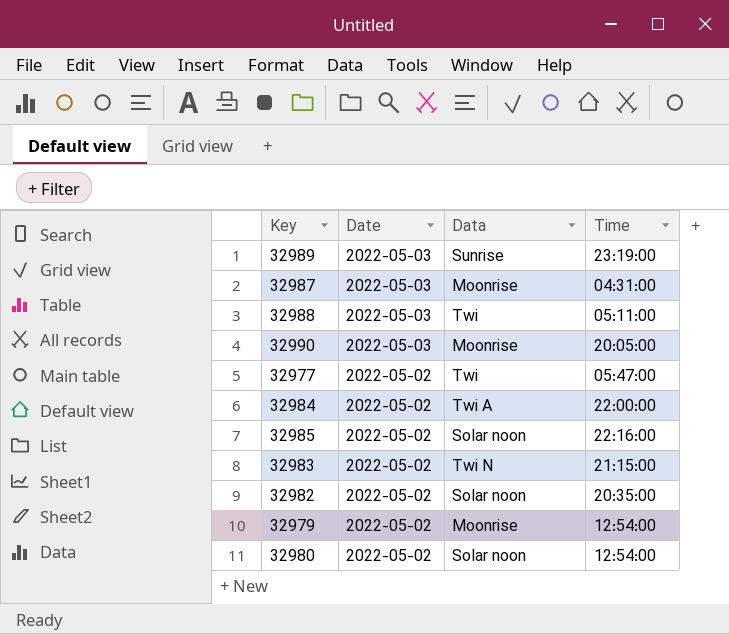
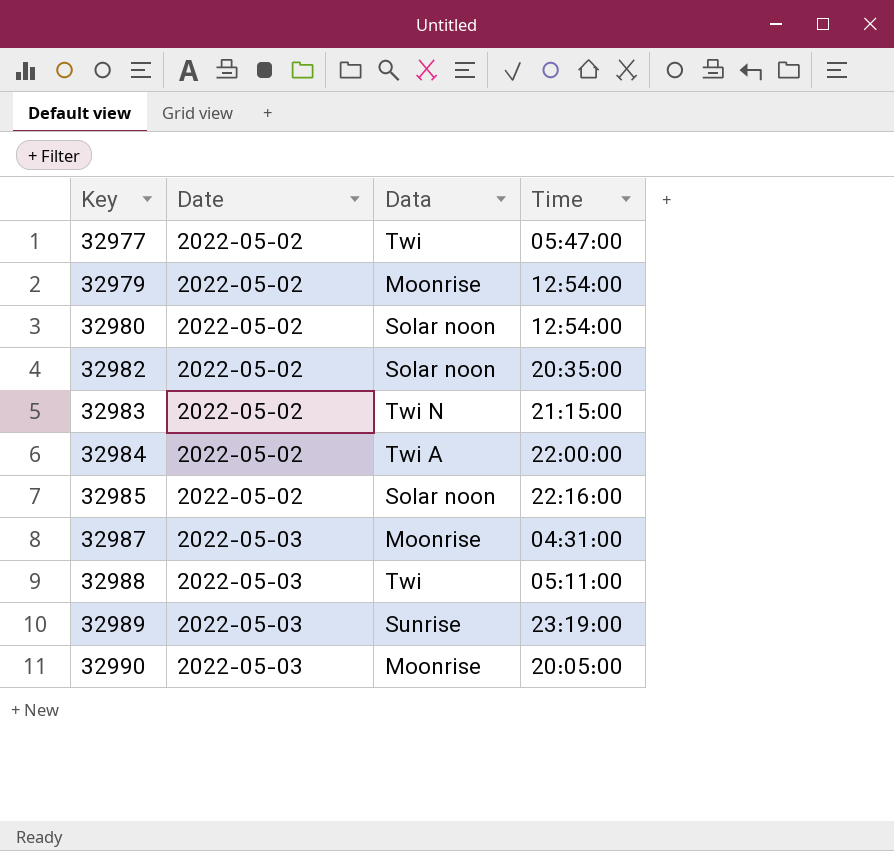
row order: Date descending -> Key ascending

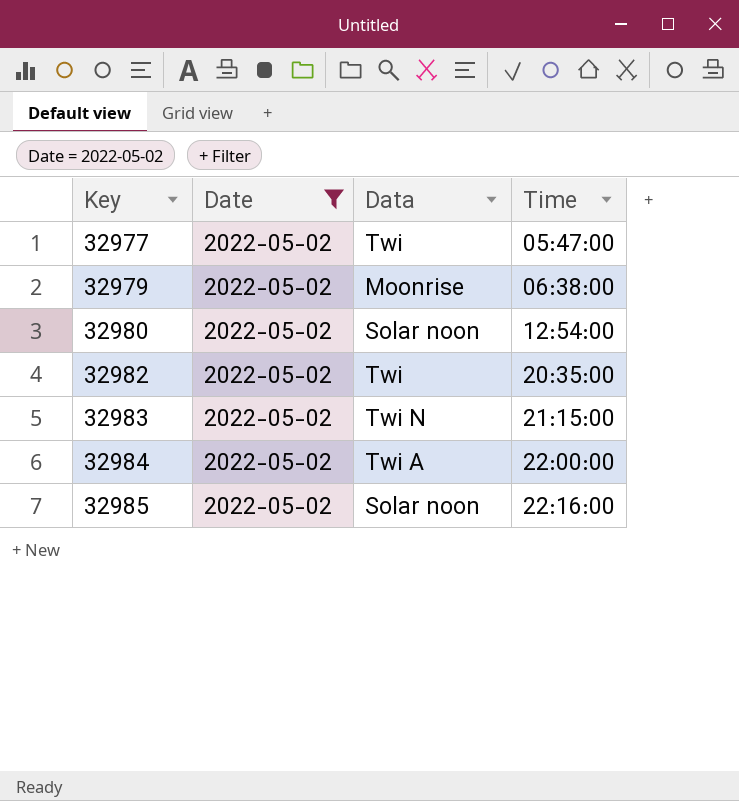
filter: none -> Date = 2022-05-02
32979 | Time: 12:54:00 -> 06:38:00
32982 | Data: Solar noon -> Twi

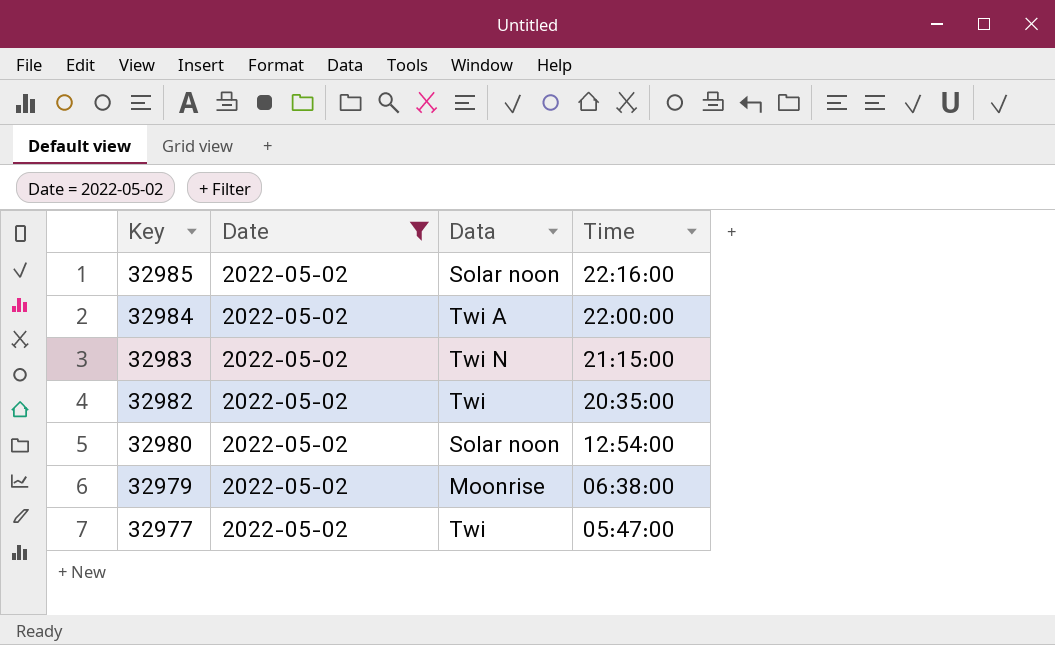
row order: Key ascending -> Key descending

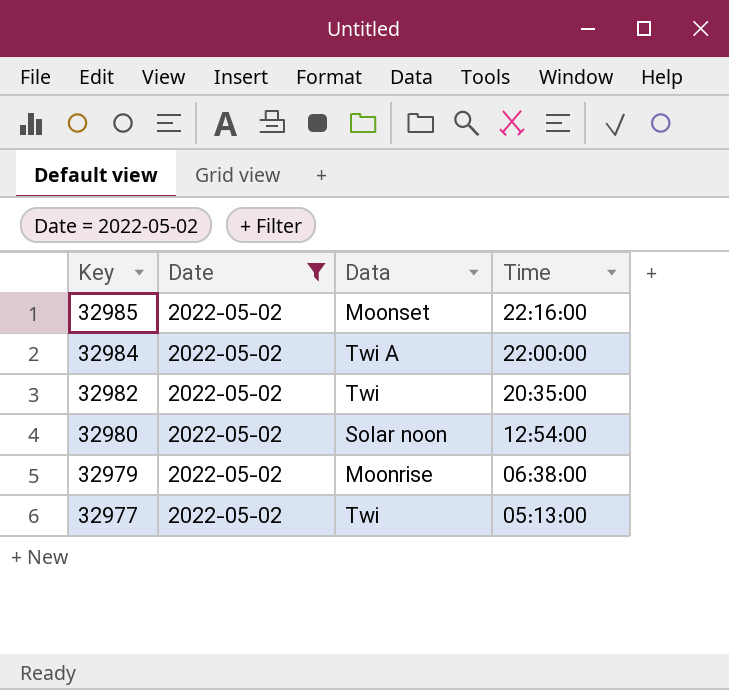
row 32983: 2022-05-02 | Twi N | 21:15:00 -> none
32985 | Data: Solar noon -> Moonset
32977 | Time: 05:47:00 -> 05:13:00

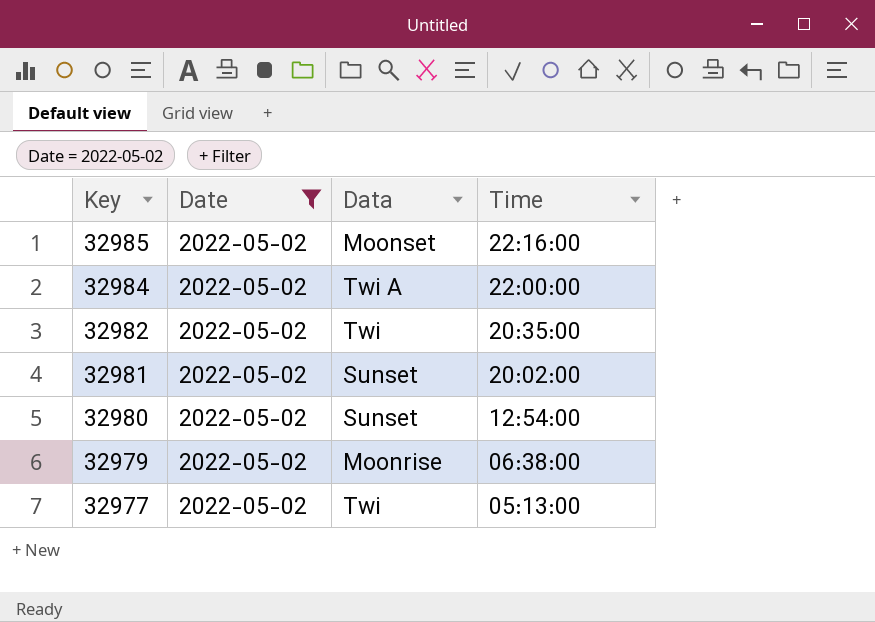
row 32981: none -> 2022-05-02 | Sunset | 20:02:00
32980 | Data: Solar noon -> Sunset

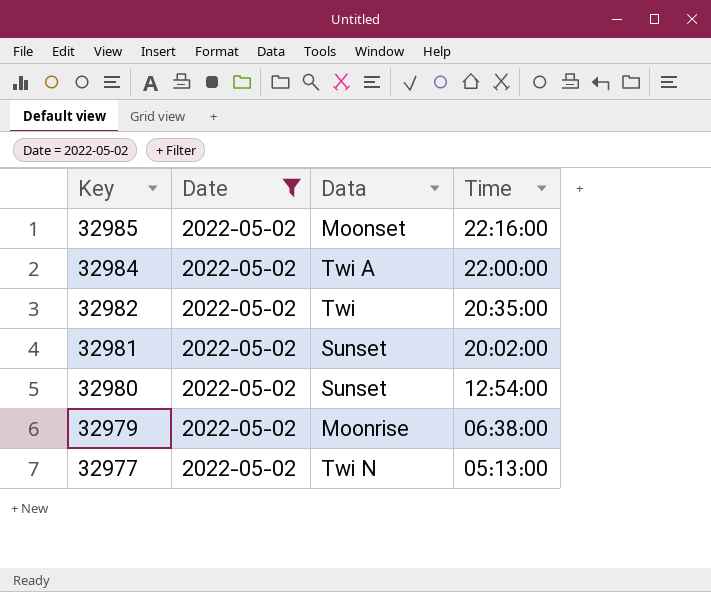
32977 | Data: Twi -> Twi N

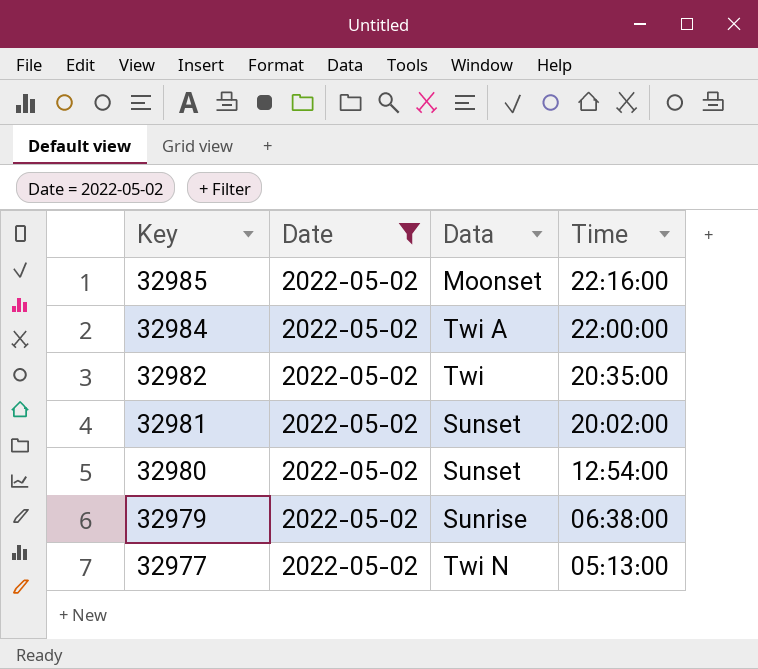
32979 | Data: Moonrise -> Sunrise

